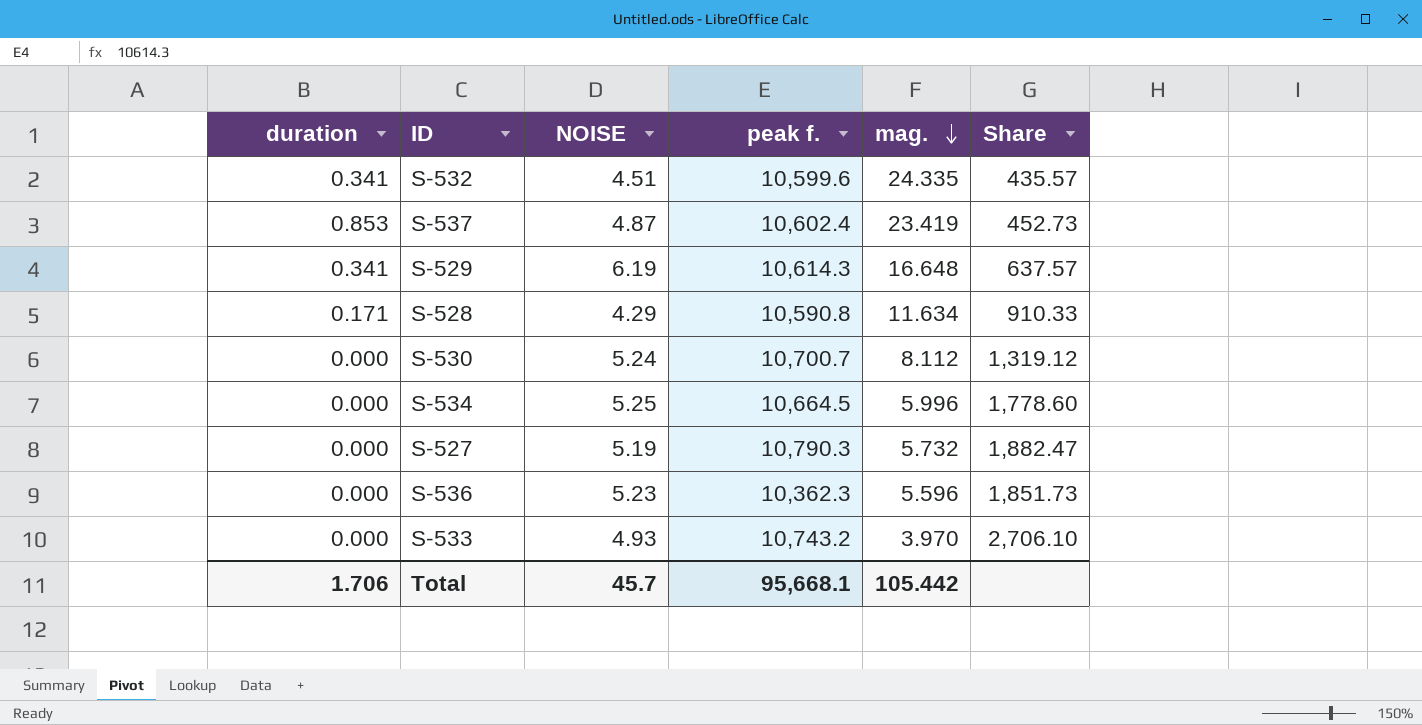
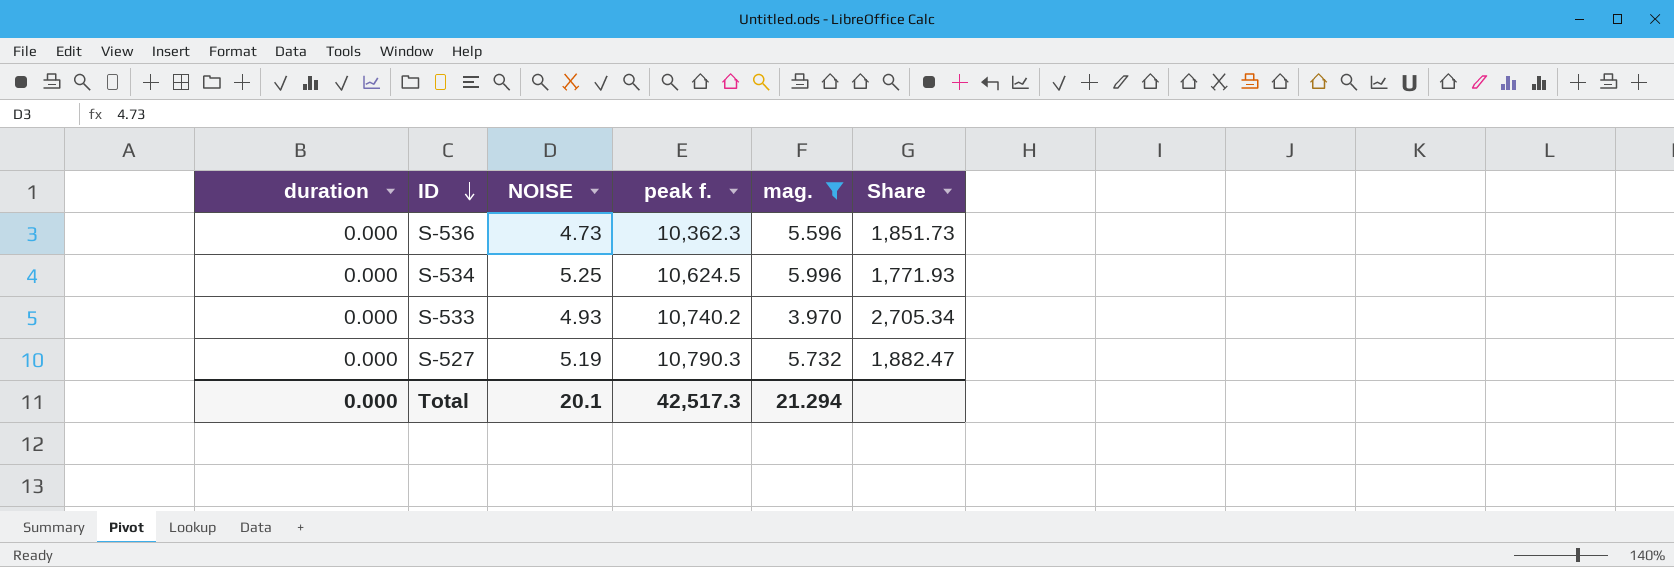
filter: none -> mag. <= 5.996
row order: mag. descending -> ID descending
S-536 | NOISE: 5.23 -> 4.73
S-534 | peak f.: 10,664.5 -> 10,624.5
S-534 | Share: 1,778.60 -> 1,771.93
S-533 | peak f.: 10,743.2 -> 10,740.2
S-533 | Share: 2,706.10 -> 2,705.34
Total | duration: 1.706 -> 0.000
Total | NOISE: 45.7 -> 20.1
Total | peak f.: 95,668.1 -> 42,517.3
Total | mag.: 105.442 -> 21.294

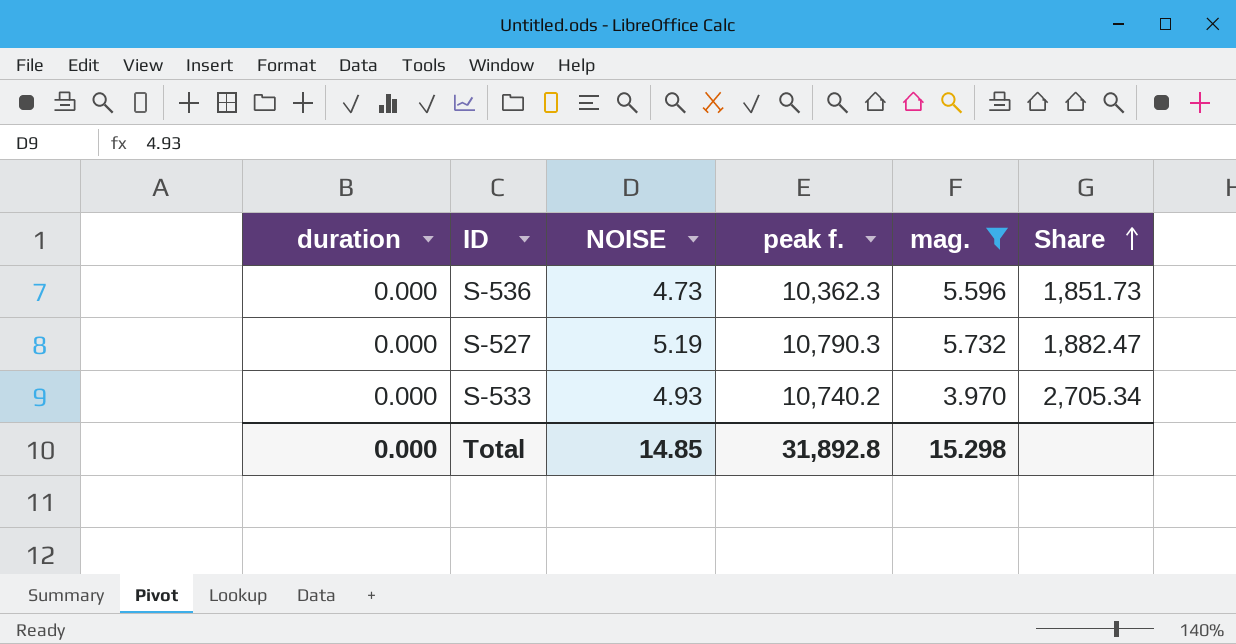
row order: ID descending -> Share ascending
row S-534: 0.000 | 5.25 | 10,624.5 | 5.996 | 1,771.93 -> none
Total | NOISE: 20.1 -> 14.85
Total | peak f.: 42,517.3 -> 31,892.8
Total | mag.: 21.294 -> 15.298

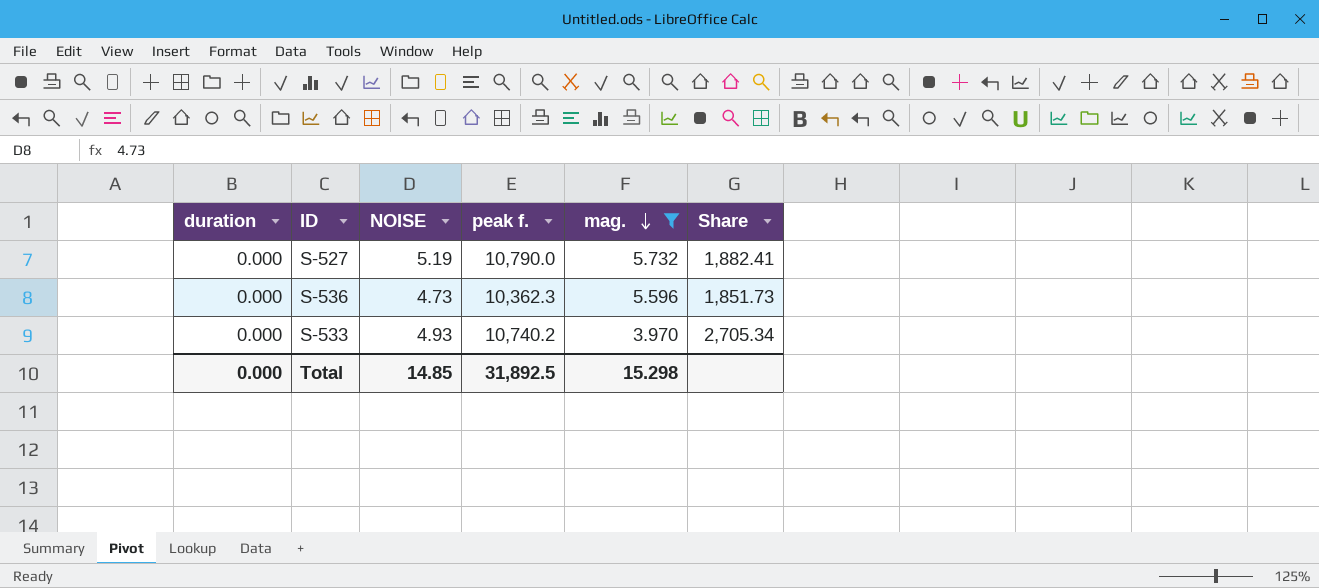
row order: Share ascending -> mag. descending
S-527 | peak f.: 10,790.3 -> 10,790.0
S-527 | Share: 1,882.47 -> 1,882.41
Total | peak f.: 31,892.8 -> 31,892.5

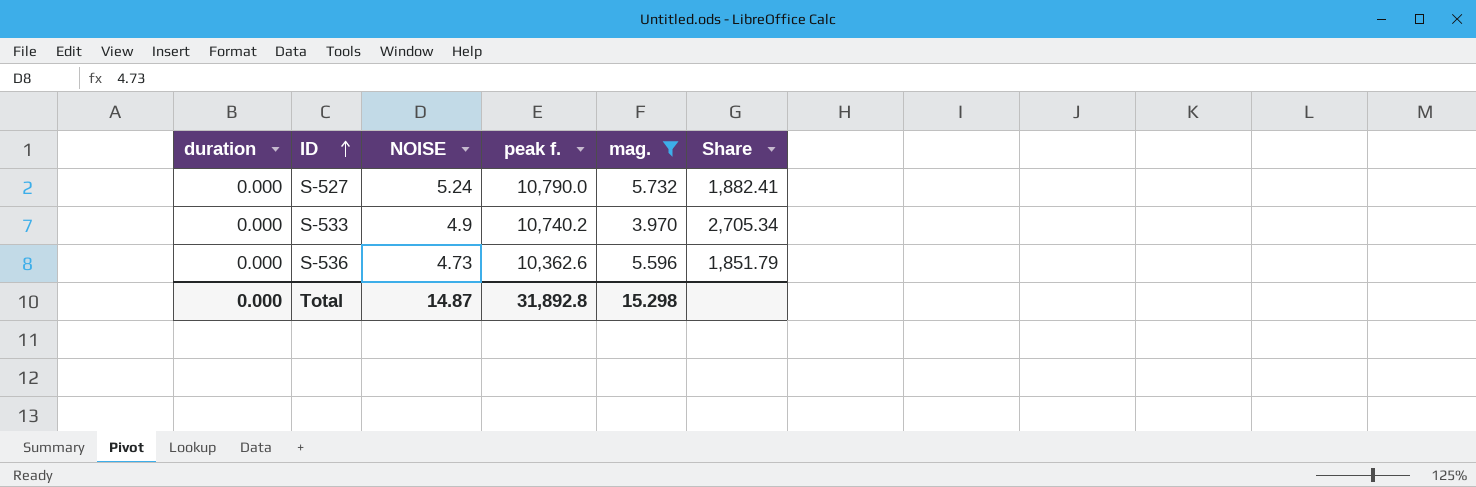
row order: mag. descending -> ID ascending
S-527 | NOISE: 5.19 -> 5.24
S-533 | NOISE: 4.93 -> 4.9
S-536 | peak f.: 10,362.3 -> 10,362.6
S-536 | Share: 1,851.73 -> 1,851.79
Total | NOISE: 14.85 -> 14.87
Total | peak f.: 31,892.5 -> 31,892.8

